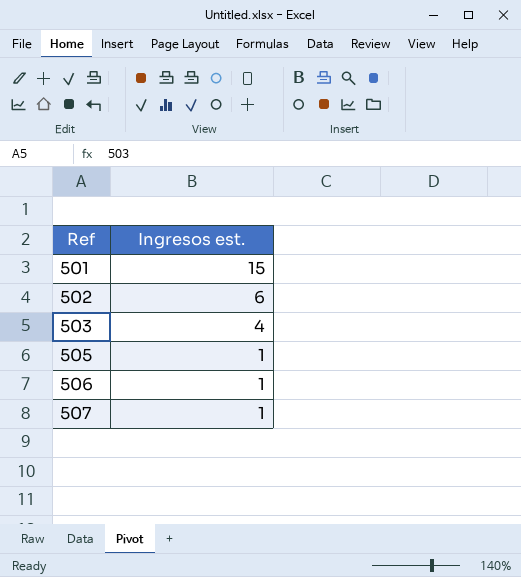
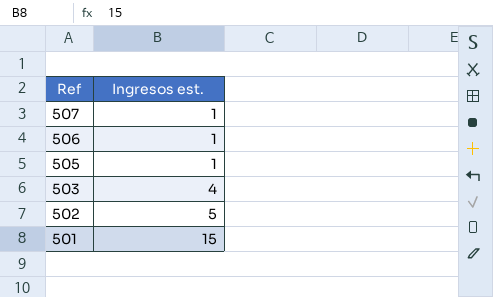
row order: Ref ascending -> Ref descending
502 | Ingresos est.: 6 -> 5

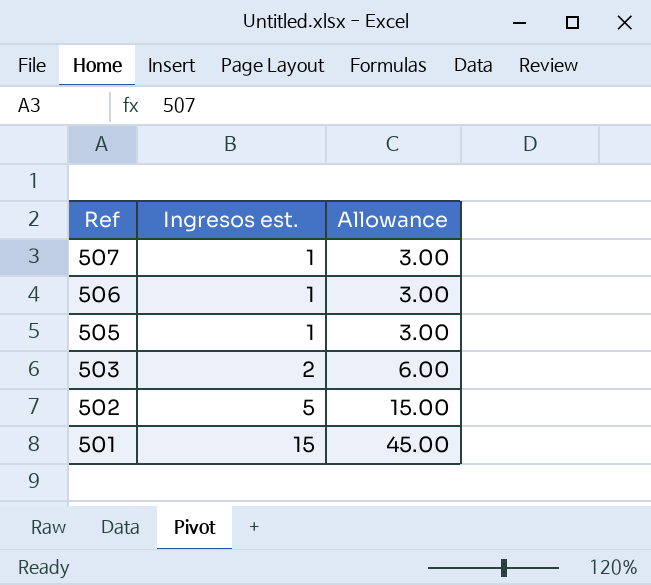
column Allowance | formula: none -> [Ingresos est.] * 3
503 | Ingresos est.: 4 -> 2

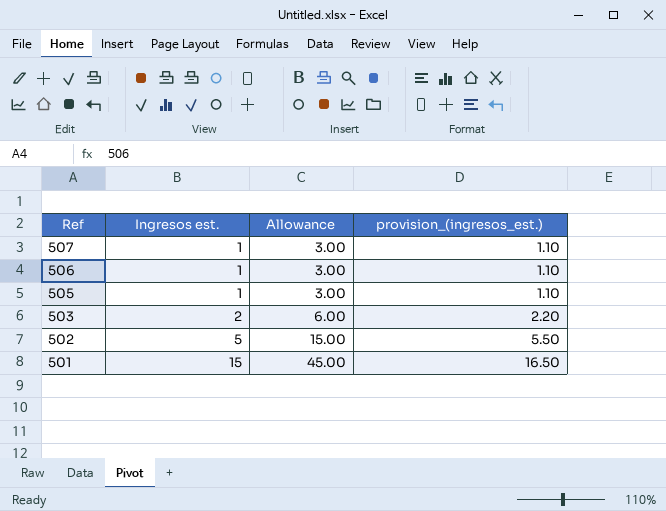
column provision_(ingresos_est.) | formula: none -> [Ingresos est.] * 1.1

